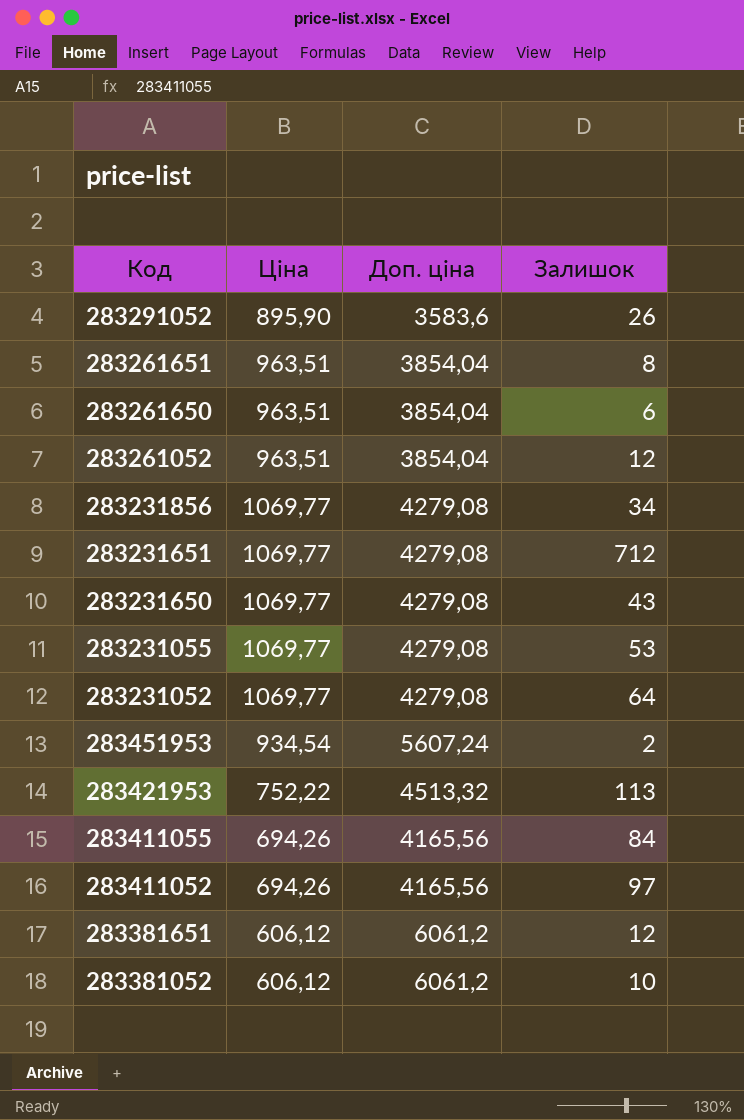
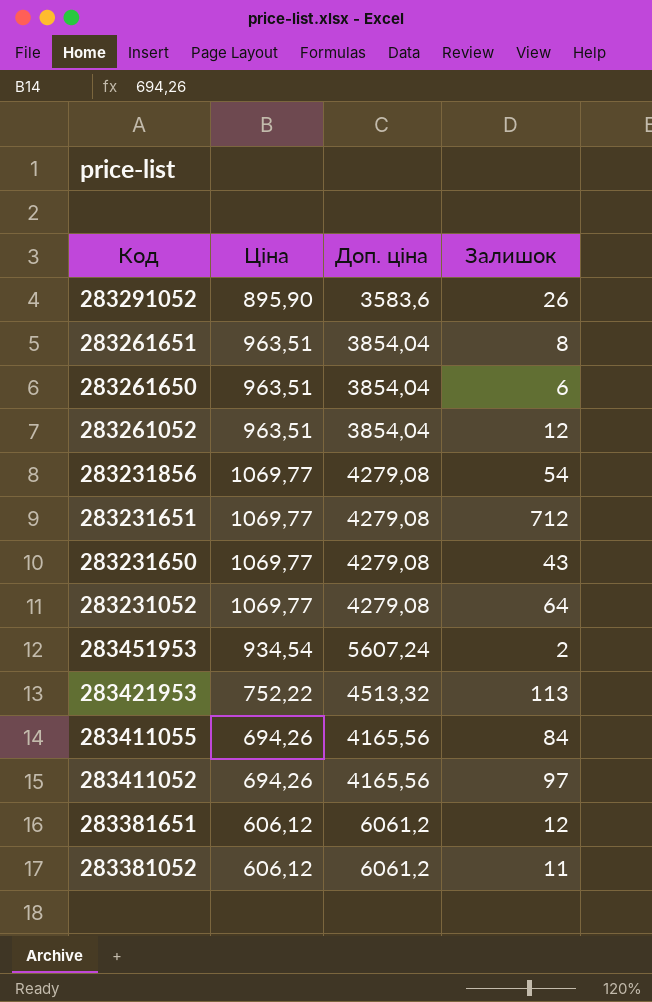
row 283231055: 1069,77 | 4279,08 | 53 -> none
283231856 | Залишок: 34 -> 54
283381052 | Залишок: 10 -> 11

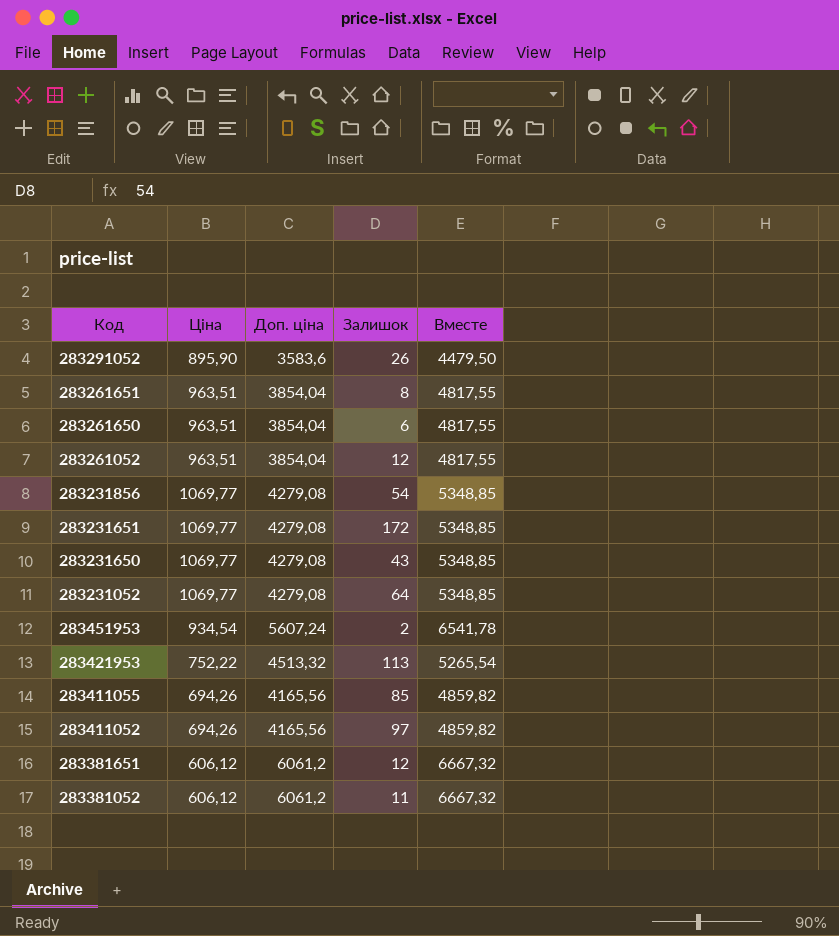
column Вместе | formula: none -> [Ціна] + [Доп. ціна]
283231651 | Залишок: 712 -> 172
283411055 | Залишок: 84 -> 85

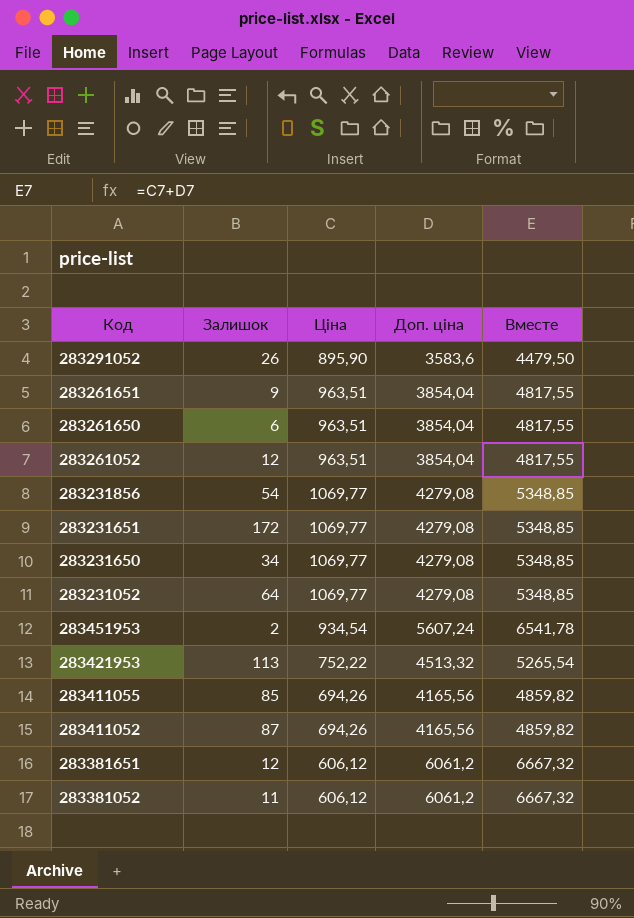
column Залишок | position: 4 -> 2
283261651 | Залишок: 8 -> 9
283231650 | Залишок: 43 -> 34
283411052 | Залишок: 97 -> 87

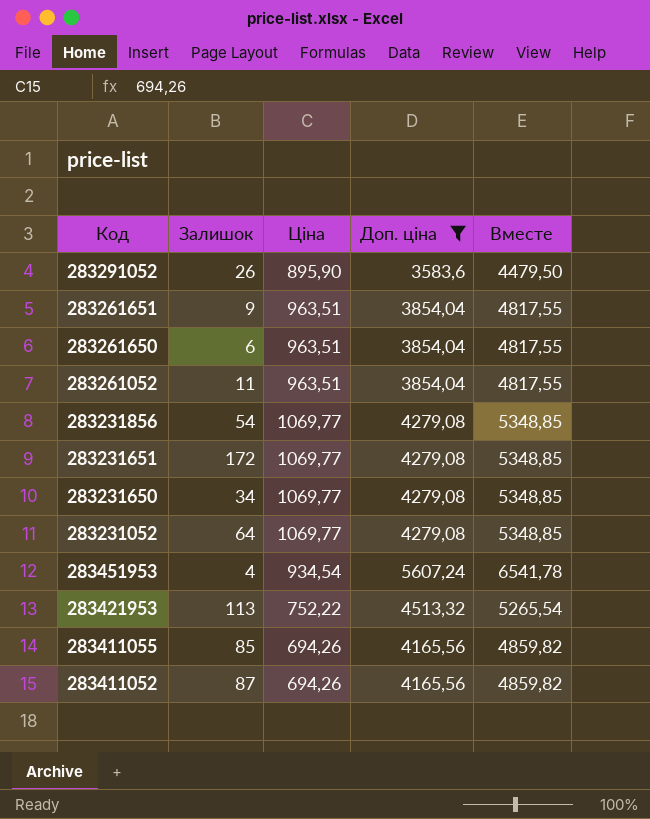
filter: none -> Доп. ціна != 6061,2
283261052 | Залишок: 12 -> 11
283451953 | Залишок: 2 -> 4

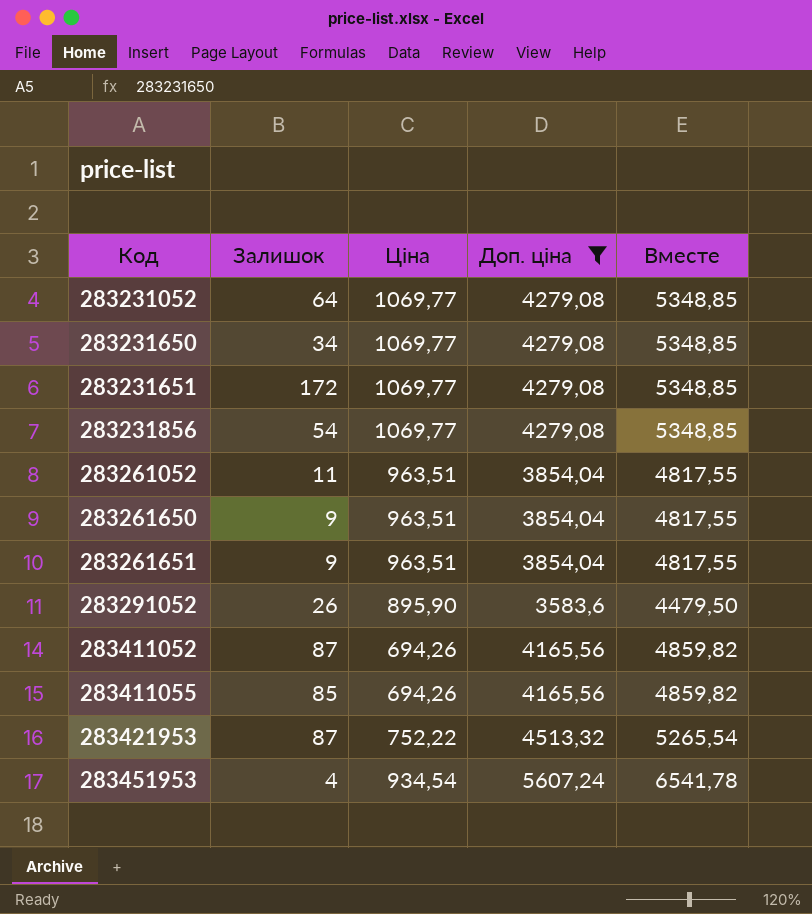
row order: none -> Код ascending
283261650 | Залишок: 6 -> 9
283421953 | Залишок: 113 -> 87

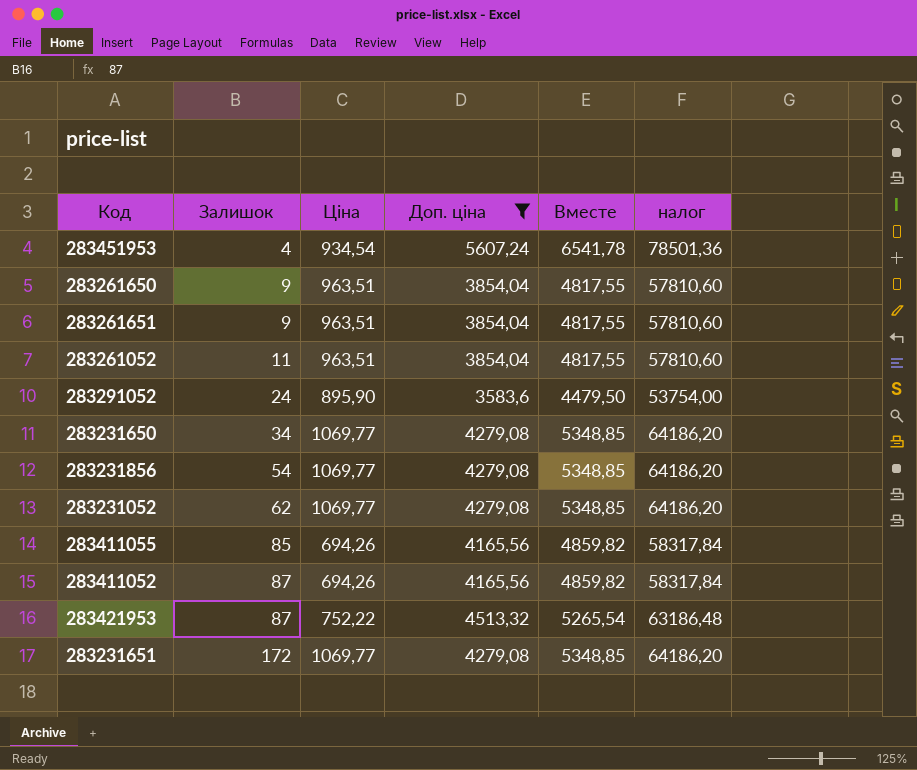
row order: Код ascending -> Залишок ascending
column налог | formula: none -> [Вместе] * 12
283291052 | Залишок: 26 -> 24
283231052 | Залишок: 64 -> 62

